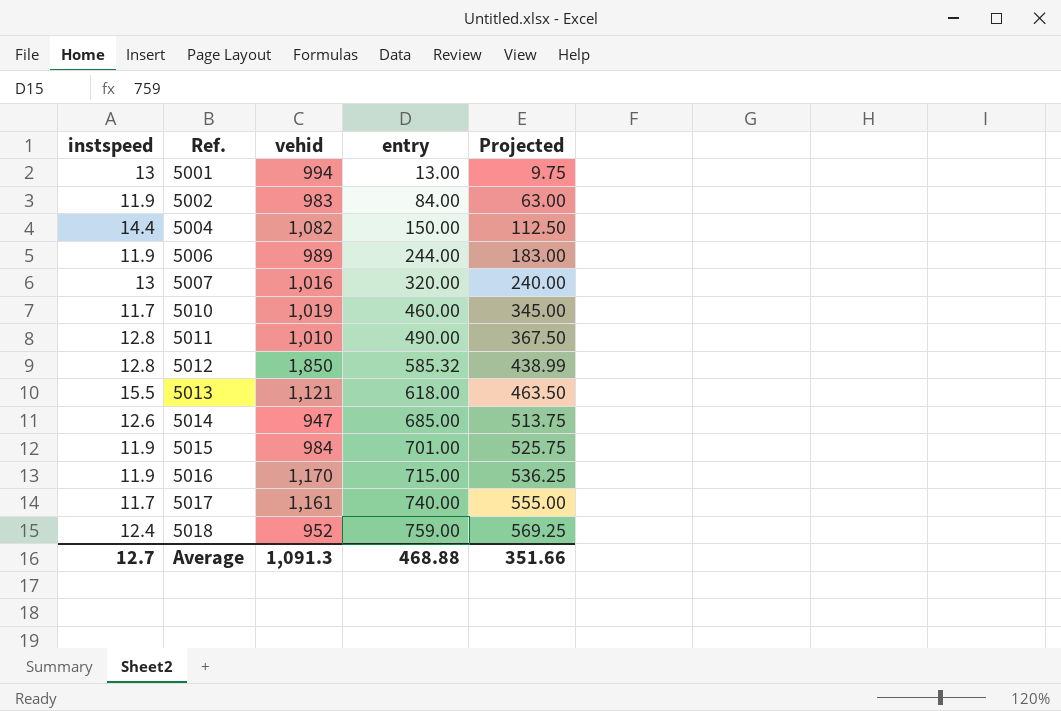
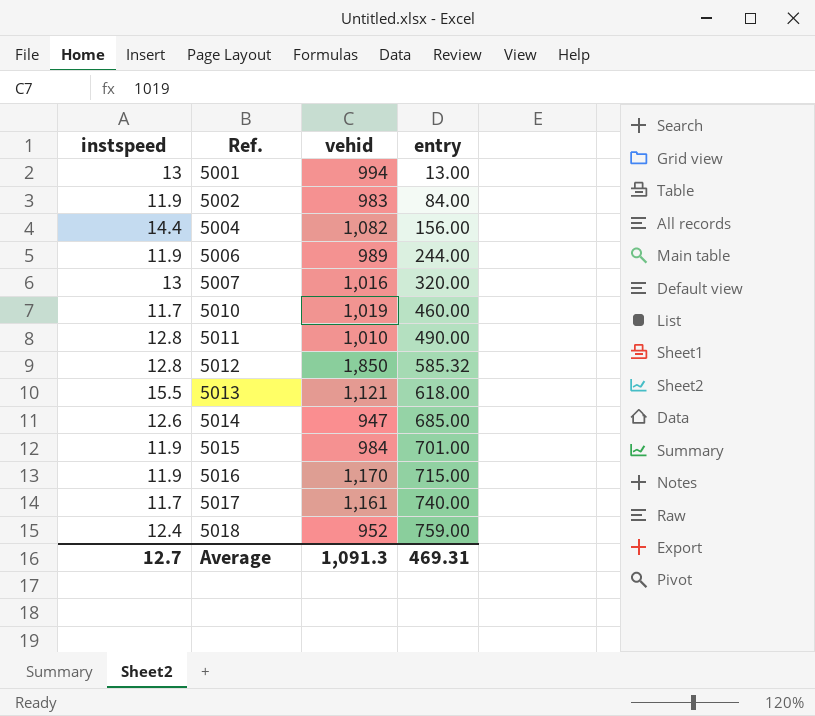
column Projected | formula: [entry] * 0.75 -> none
5004 | entry: 150.00 -> 156.00
Average | entry: 468.88 -> 469.31

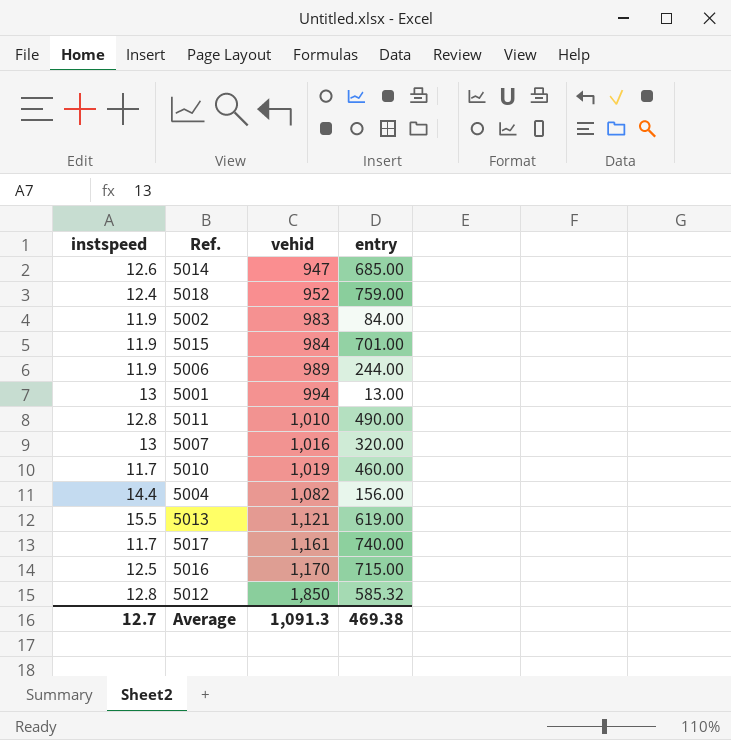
row order: Ref. ascending -> vehid ascending
5013 | entry: 618.00 -> 619.00
5016 | instspeed: 11.9 -> 12.5
Average | entry: 469.31 -> 469.38

